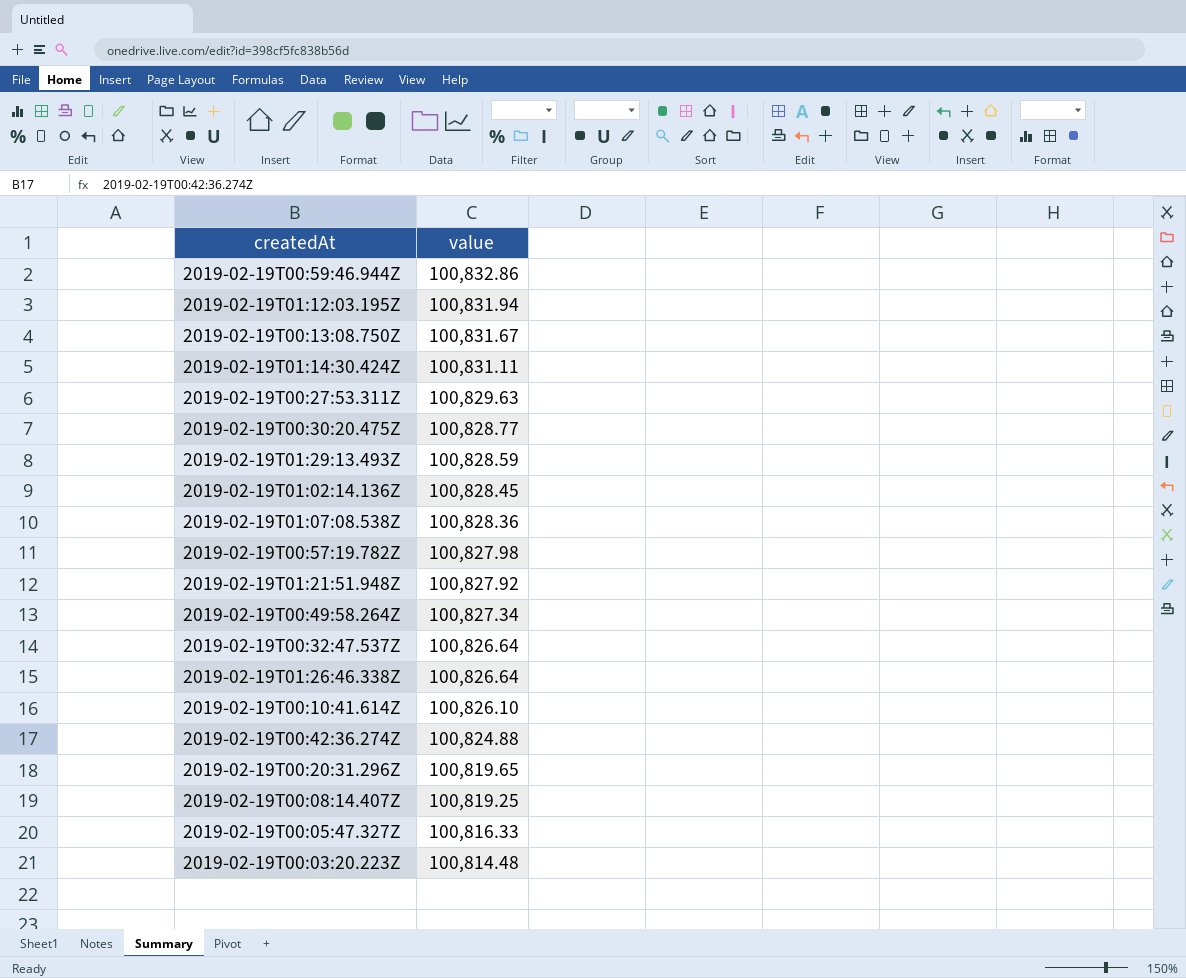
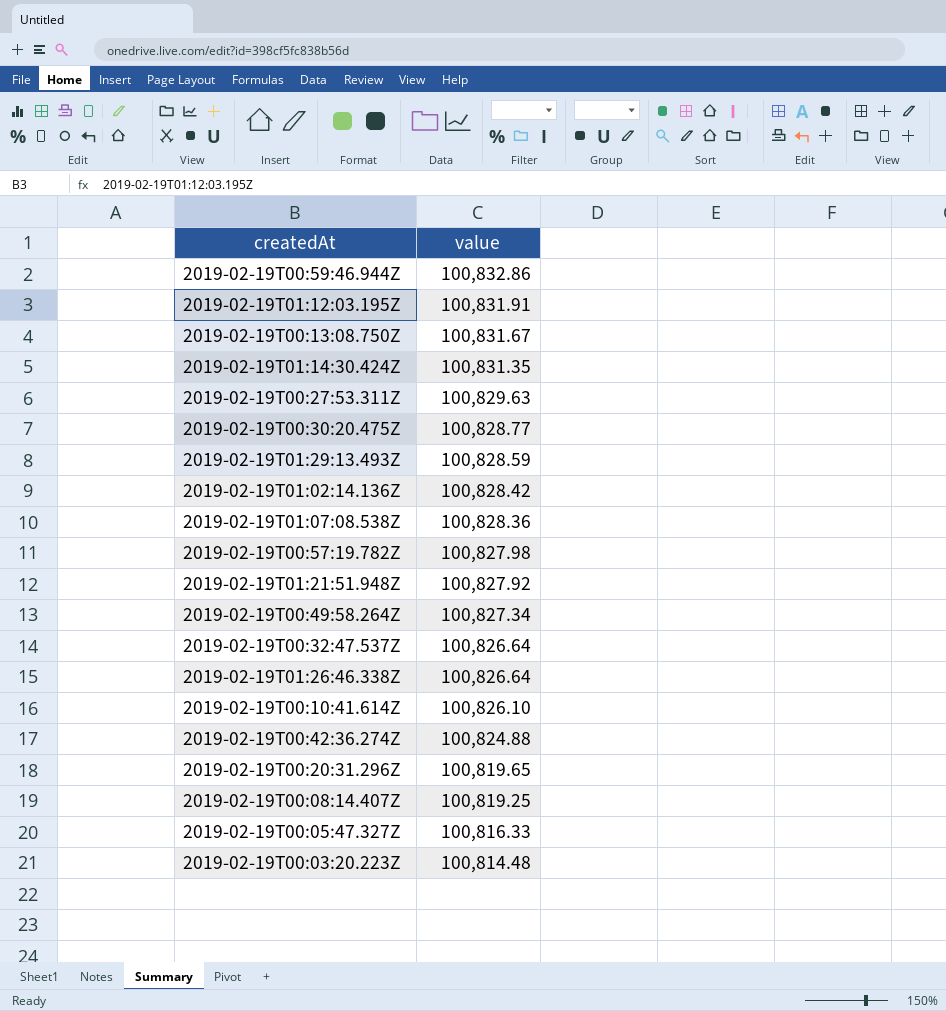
2019-02-19T01:12:03.195Z | value: 100,831.94 -> 100,831.91
2019-02-19T01:14:30.424Z | value: 100,831.11 -> 100,831.35
2019-02-19T01:02:14.136Z | value: 100,828.45 -> 100,828.42

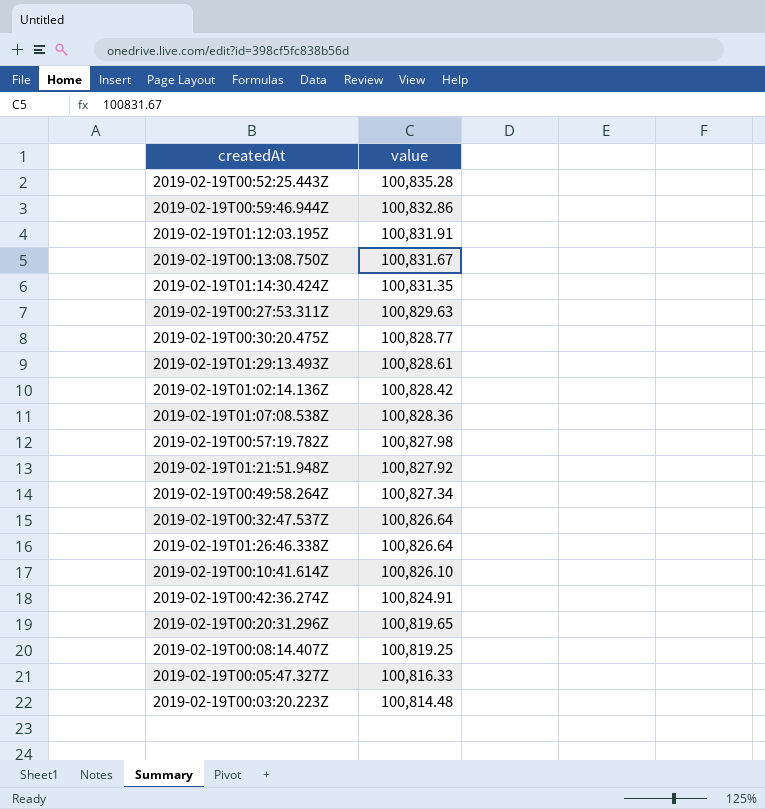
row 2019-02-19T00:52:25.443Z: none -> 100,835.28
2019-02-19T01:29:13.493Z | value: 100,828.59 -> 100,828.61
2019-02-19T00:42:36.274Z | value: 100,824.88 -> 100,824.91

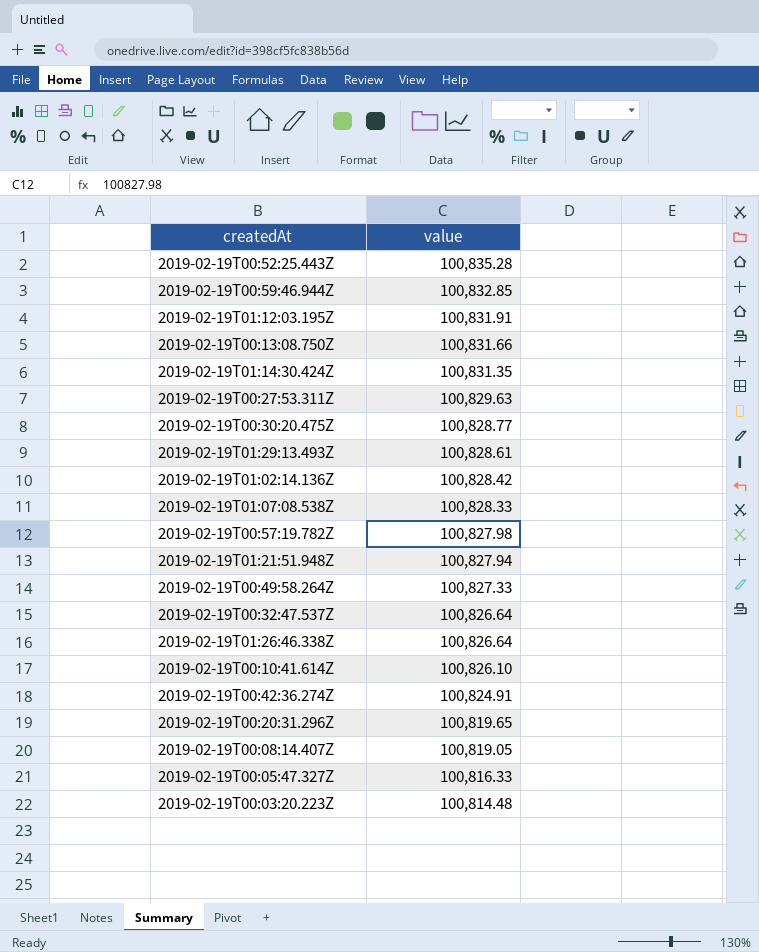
2019-02-19T00:59:46.944Z | value: 100,832.86 -> 100,832.85
2019-02-19T00:13:08.750Z | value: 100,831.67 -> 100,831.66
2019-02-19T01:07:08.538Z | value: 100,828.36 -> 100,828.33
2019-02-19T01:21:51.948Z | value: 100,827.92 -> 100,827.94
2019-02-19T00:49:58.264Z | value: 100,827.34 -> 100,827.33
2019-02-19T00:08:14.407Z | value: 100,819.25 -> 100,819.05

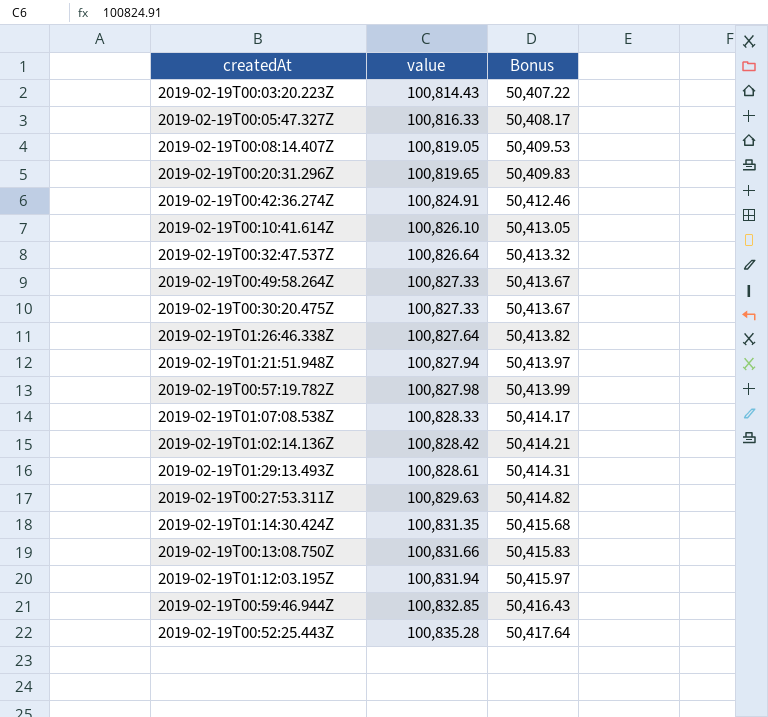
row order: value descending -> value ascending
column Bonus | formula: none -> [value] * 0.5
2019-02-19T00:03:20.223Z | value: 100,814.48 -> 100,814.43
2019-02-19T00:30:20.475Z | value: 100,828.77 -> 100,827.33
2019-02-19T01:26:46.338Z | value: 100,826.64 -> 100,827.64
2019-02-19T01:12:03.195Z | value: 100,831.91 -> 100,831.94

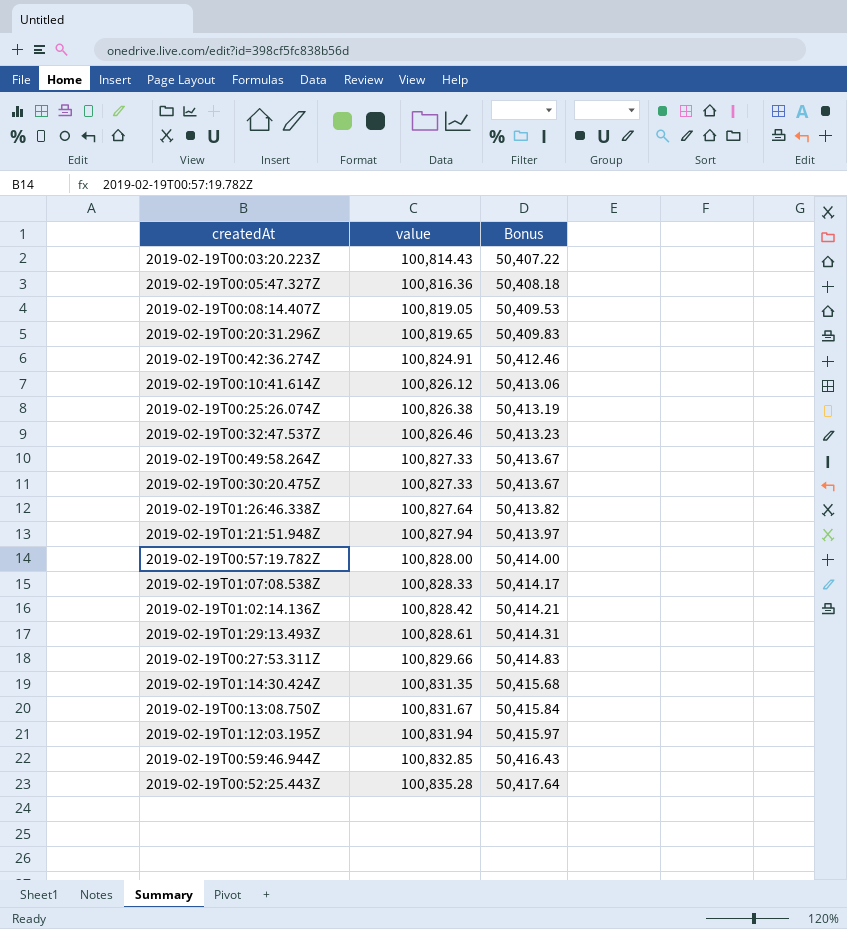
2019-02-19T00:05:47.327Z | value: 100,816.33 -> 100,816.36
2019-02-19T00:05:47.327Z | Bonus: 50,408.17 -> 50,408.18
2019-02-19T00:10:41.614Z | value: 100,826.10 -> 100,826.12
2019-02-19T00:10:41.614Z | Bonus: 50,413.05 -> 50,413.06
row 2019-02-19T00:25:26.074Z: none -> 100,826.38 | 50,413.19
2019-02-19T00:32:47.537Z | value: 100,826.64 -> 100,826.46
2019-02-19T00:32:47.537Z | Bonus: 50,413.32 -> 50,413.23
2019-02-19T00:57:19.782Z | value: 100,827.98 -> 100,828.00
2019-02-19T00:57:19.782Z | Bonus: 50,413.99 -> 50,414.00
2019-02-19T00:27:53.311Z | value: 100,829.63 -> 100,829.66
2019-02-19T00:27:53.311Z | Bonus: 50,414.82 -> 50,414.83
2019-02-19T00:13:08.750Z | value: 100,831.66 -> 100,831.67
2019-02-19T00:13:08.750Z | Bonus: 50,415.83 -> 50,415.84

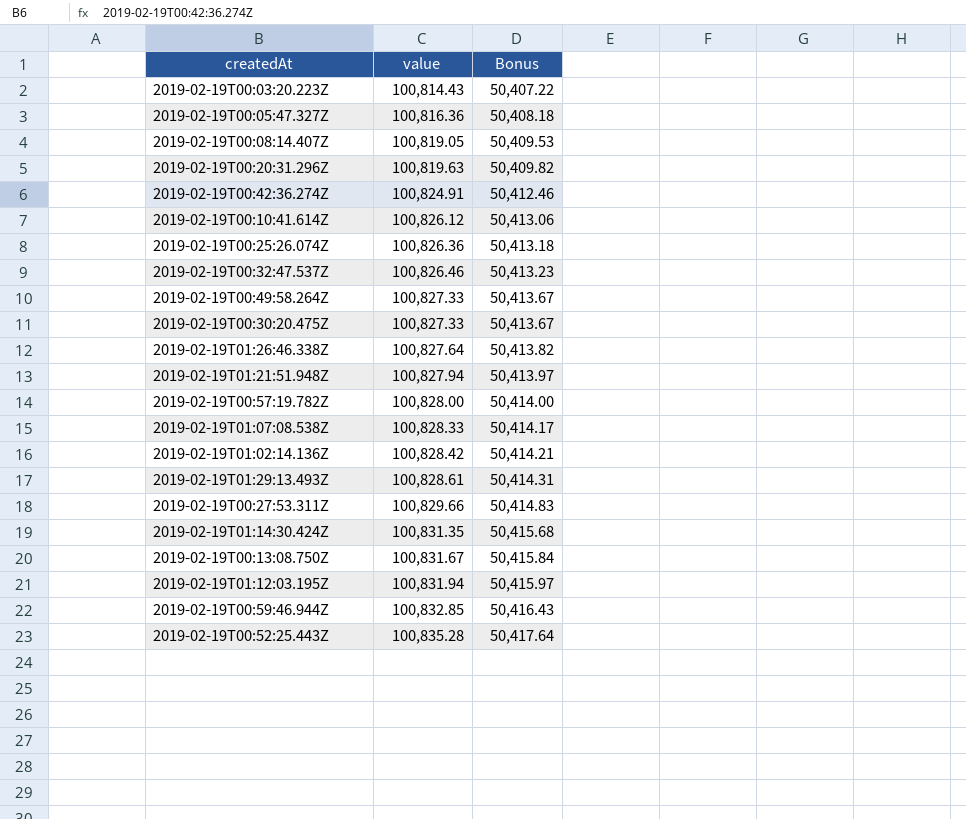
2019-02-19T00:20:31.296Z | value: 100,819.65 -> 100,819.63
2019-02-19T00:20:31.296Z | Bonus: 50,409.83 -> 50,409.82
2019-02-19T00:25:26.074Z | value: 100,826.38 -> 100,826.36
2019-02-19T00:25:26.074Z | Bonus: 50,413.19 -> 50,413.18

